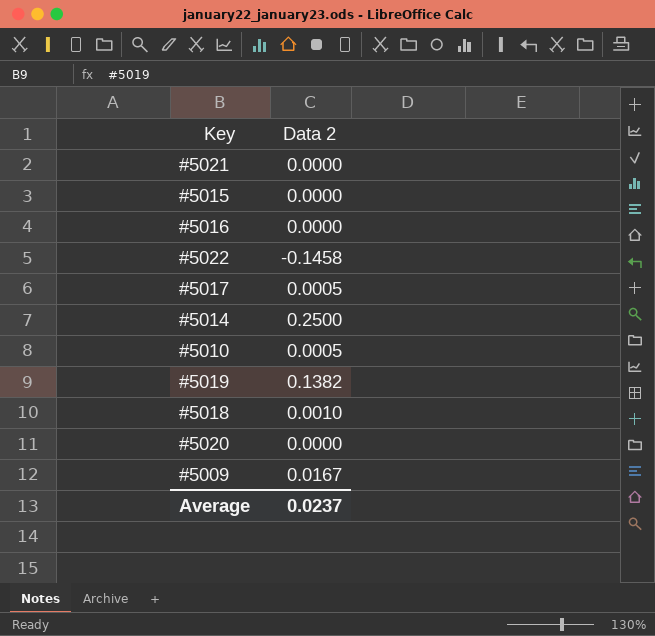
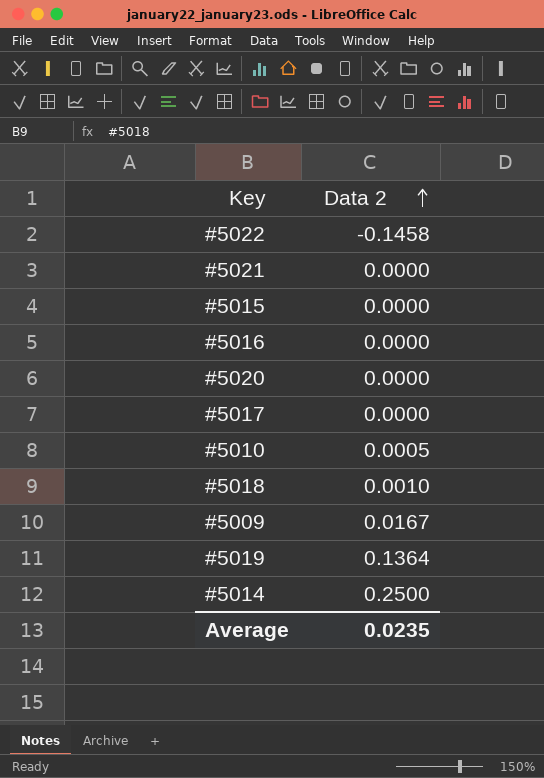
row order: none -> Data 2 ascending
#5017 | Data 2: 0.0005 -> 0.0000
#5019 | Data 2: 0.1382 -> 0.1364
Average | Data 2: 0.0237 -> 0.0235

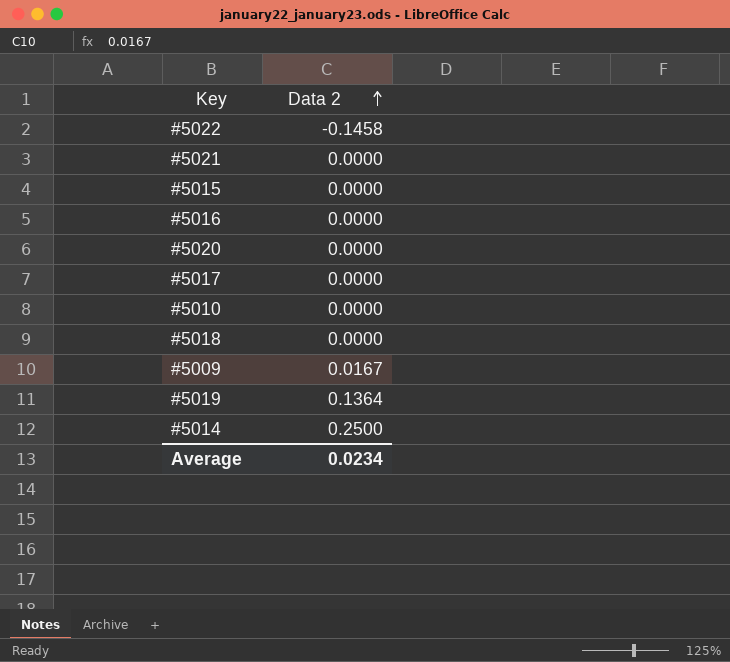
#5010 | Data 2: 0.0005 -> 0.0000
#5018 | Data 2: 0.0010 -> 0.0000
Average | Data 2: 0.0235 -> 0.0234

